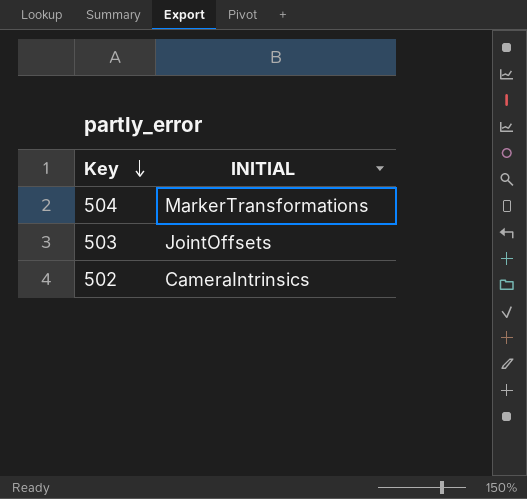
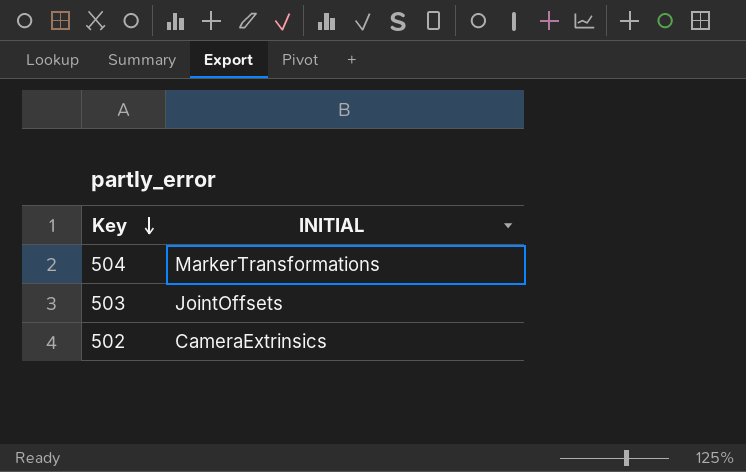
502 | INITIAL: CameraIntrinsics -> CameraExtrinsics

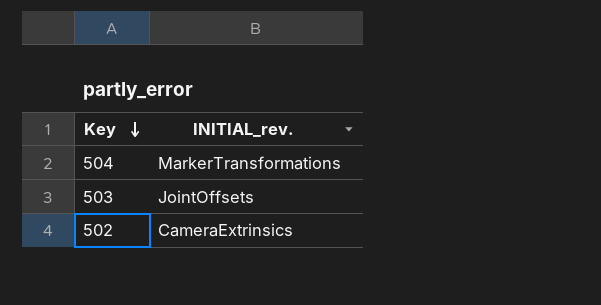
column name: INITIAL -> INITIAL_rev.

